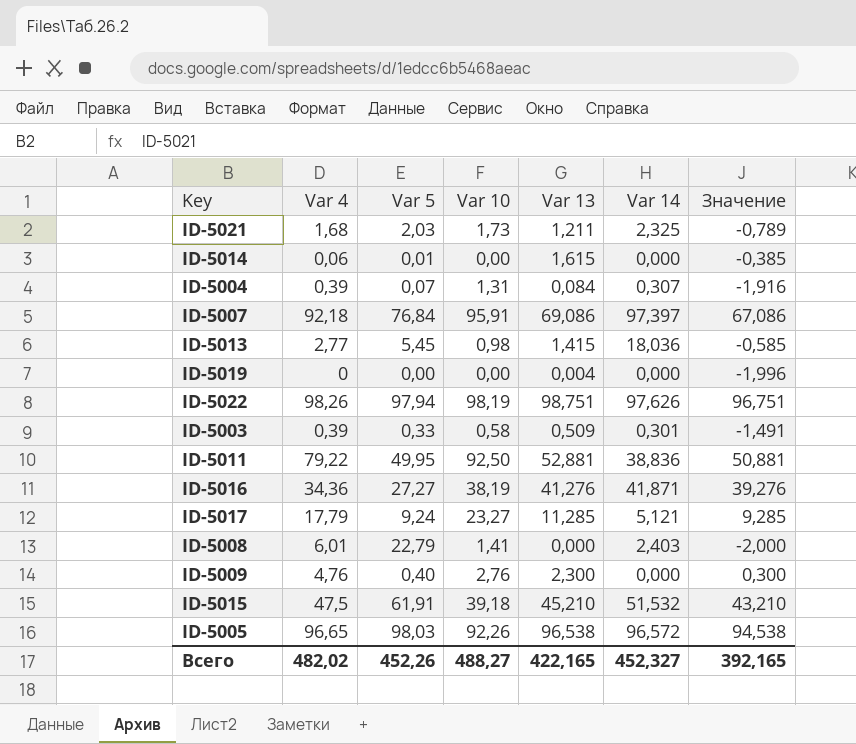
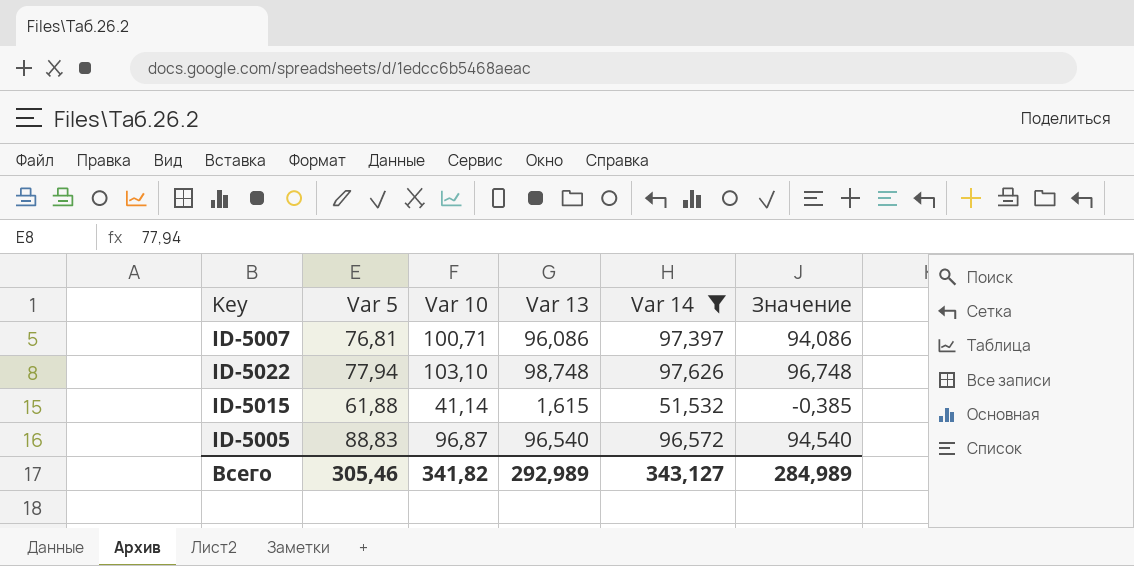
filter: none -> Var 14 >= 51,532
column Var 4 | position: 2 -> none
ID-5007 | Var 5: 76,84 -> 76,81
ID-5007 | Var 10: 95,91 -> 100,71
ID-5007 | Var 13: 69,086 -> 96,086
ID-5007 | Значение: 67,086 -> 94,086
ID-5022 | Var 5: 97,94 -> 77,94
ID-5022 | Var 10: 98,19 -> 103,10
ID-5022 | Var 13: 98,751 -> 98,748
ID-5022 | Значение: 96,751 -> 96,748
ID-5015 | Var 5: 61,91 -> 61,88
ID-5015 | Var 10: 39,18 -> 41,14
ID-5015 | Var 13: 45,210 -> 1,615
ID-5015 | Значение: 43,210 -> -0,385
ID-5005 | Var 5: 98,03 -> 88,83
ID-5005 | Var 10: 92,26 -> 96,87
ID-5005 | Var 13: 96,538 -> 96,540
ID-5005 | Значение: 94,538 -> 94,540
Всего | Var 5: 452,26 -> 305,46
Всего | Var 10: 488,27 -> 341,82
Всего | Var 13: 422,165 -> 292,989
Всего | Var 14: 452,327 -> 343,127
Всего | Значение: 392,165 -> 284,989

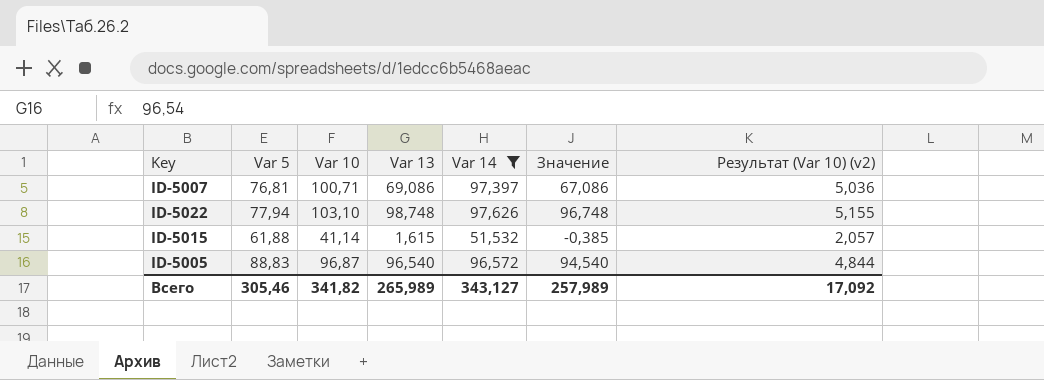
column Результат (Var 10) (v2) | formula: none -> [Var 10] * 0,05
ID-5007 | Var 13: 96,086 -> 69,086
ID-5007 | Значение: 94,086 -> 67,086
Всего | Var 13: 292,989 -> 265,989
Всего | Значение: 284,989 -> 257,989

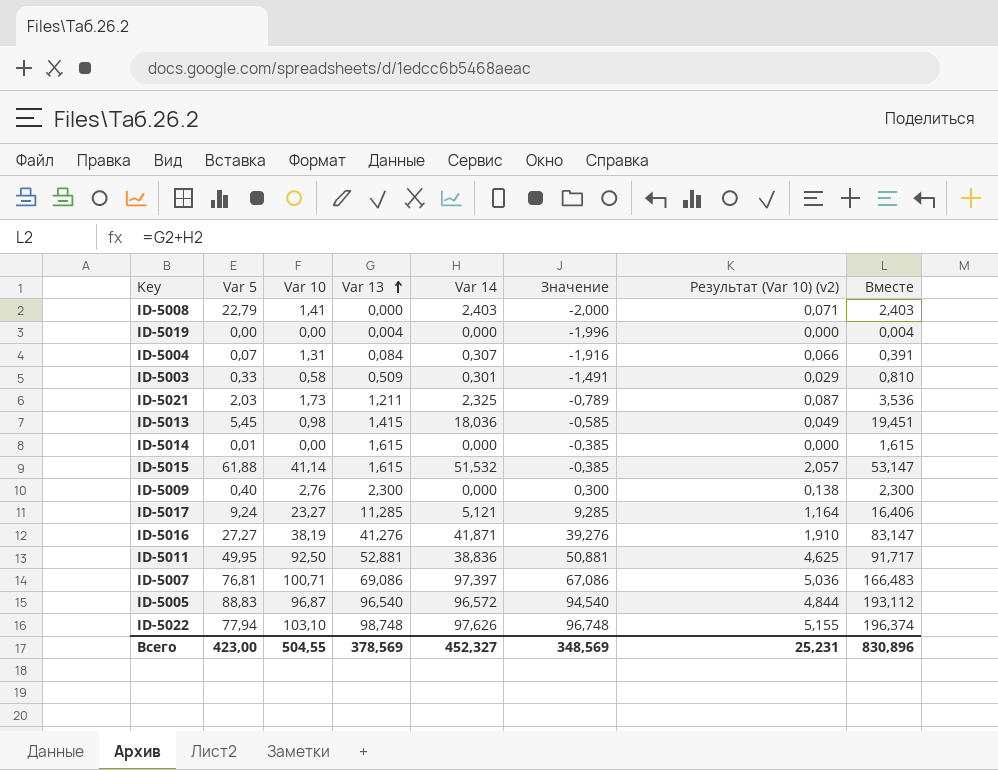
filter: Var 14 >= 51,532 -> none
row order: none -> Var 13 ascending
column Вместе | formula: none -> [Var 13] + [Var 14]
Всего | Var 5: 305,46 -> 423,00
Всего | Var 10: 341,82 -> 504,55
Всего | Var 13: 265,989 -> 378,569
Всего | Var 14: 343,127 -> 452,327
Всего | Значение: 257,989 -> 348,569
Всего | Результат (Var 10) (v2): 17,092 -> 25,231

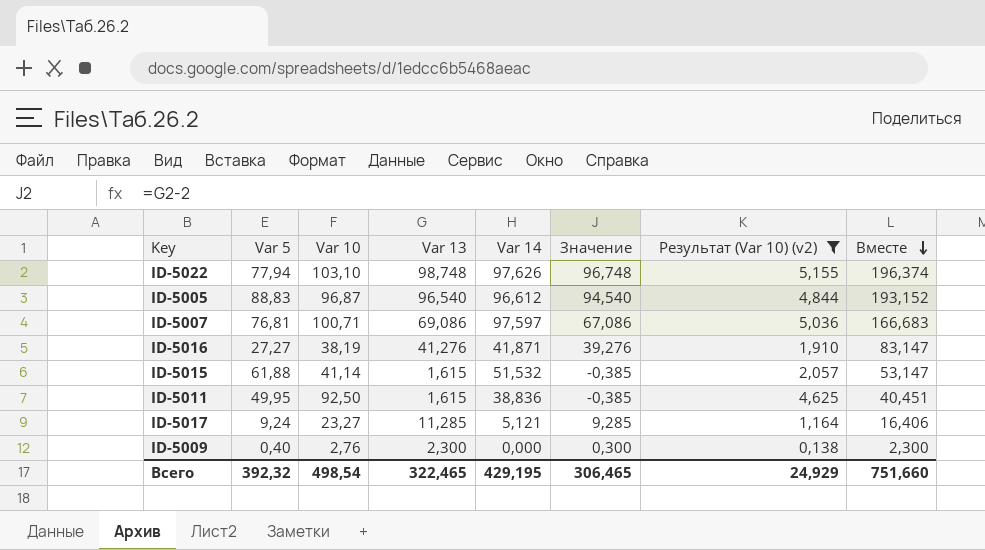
filter: none -> Результат (Var 10) (v2) >= 0,138
row order: Var 13 ascending -> Вместе descending
ID-5005 | Var 14: 96,572 -> 96,612
ID-5005 | Вместе: 193,112 -> 193,152
ID-5007 | Var 14: 97,397 -> 97,597
ID-5007 | Вместе: 166,483 -> 166,683
ID-5011 | Var 13: 52,881 -> 1,615
ID-5011 | Значение: 50,881 -> -0,385
ID-5011 | Вместе: 91,717 -> 40,451
Всего | Var 5: 423,00 -> 392,32
Всего | Var 10: 504,55 -> 498,54
Всего | Var 13: 378,569 -> 322,465
Всего | Var 14: 452,327 -> 429,195
Всего | Значение: 348,569 -> 306,465
Всего | Результат (Var 10) (v2): 25,231 -> 24,929
Всего | Вместе: 830,896 -> 751,660

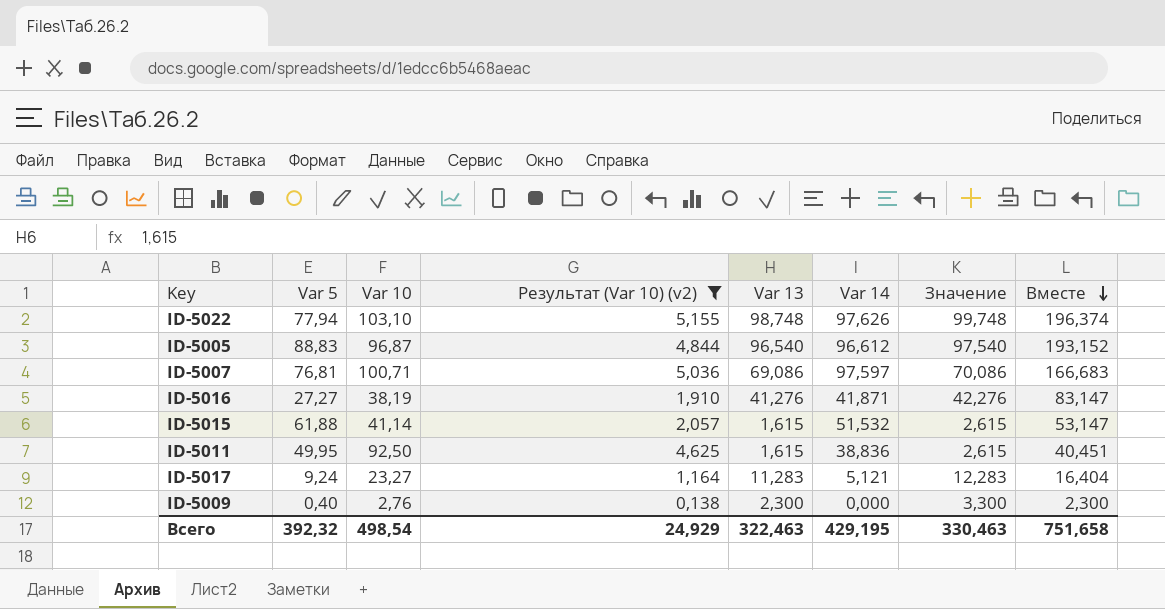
column Результат (Var 10) (v2) | position: 7 -> 4
column Значение | formula: [Var 13] - 2 -> [Var 13] + 1
ID-5017 | Var 13: 11,285 -> 11,283
ID-5017 | Вместе: 16,406 -> 16,404
Всего | Var 13: 322,465 -> 322,463
Всего | Значение: 306,465 -> 330,463
Всего | Вместе: 751,660 -> 751,658

